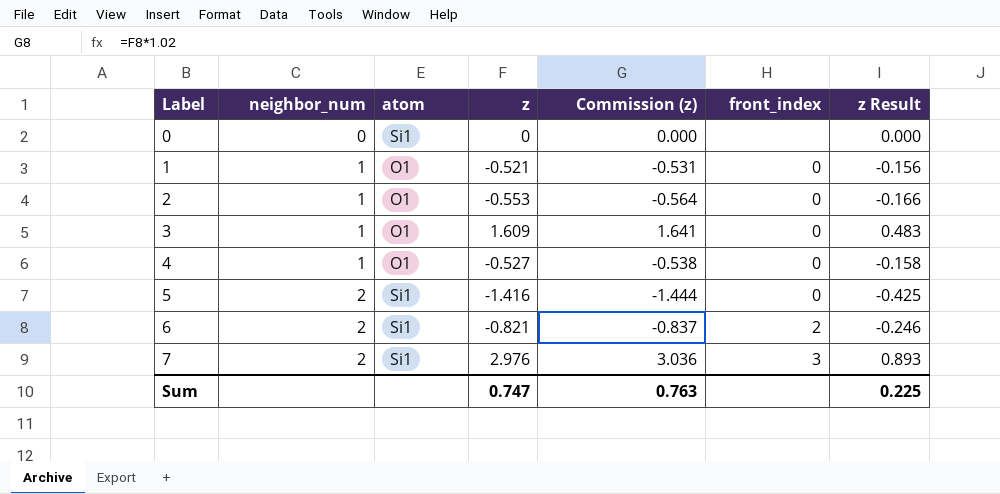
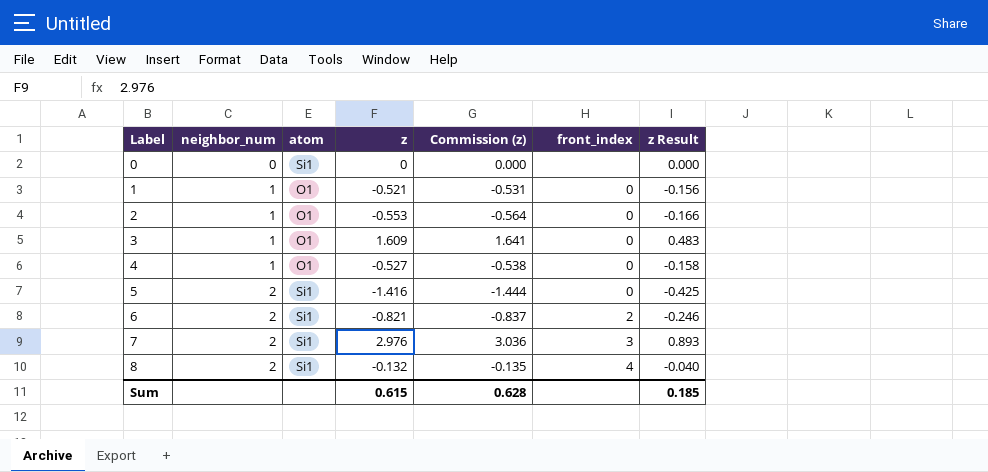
row 8: none -> 2 | Si1 | -0.132 | -0.135 | 4 | -0.040
Sum | z: 0.747 -> 0.615
Sum | Commission (z): 0.763 -> 0.628
Sum | z Result: 0.225 -> 0.185

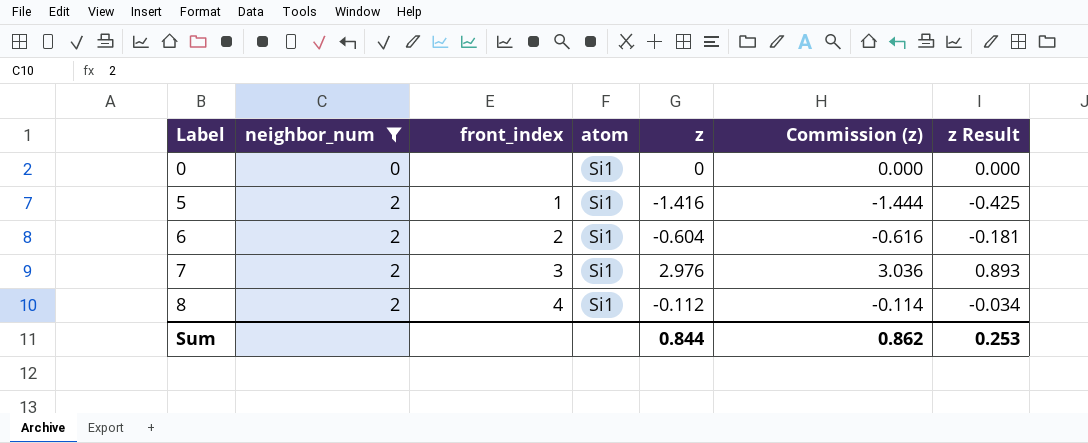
filter: none -> neighbor_num != 1
column front_index | position: 6 -> 3
5 | front_index: 0 -> 1
6 | z: -0.821 -> -0.604
6 | Commission (z): -0.837 -> -0.616
6 | z Result: -0.246 -> -0.181
8 | z: -0.132 -> -0.112
8 | Commission (z): -0.135 -> -0.114
8 | z Result: -0.040 -> -0.034
Sum | z: 0.615 -> 0.844
Sum | Commission (z): 0.628 -> 0.862
Sum | z Result: 0.185 -> 0.253

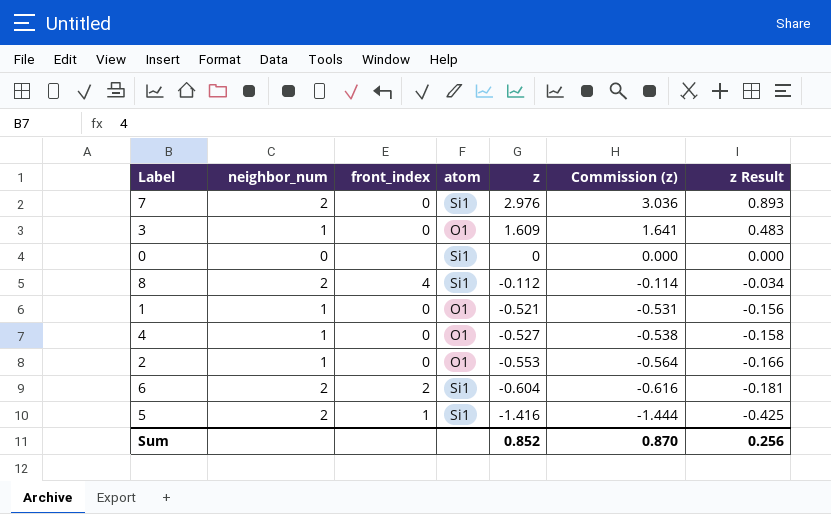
filter: neighbor_num != 1 -> none
row order: Label ascending -> z descending
7 | front_index: 3 -> 0
Sum | z: 0.844 -> 0.852
Sum | Commission (z): 0.862 -> 0.870
Sum | z Result: 0.253 -> 0.256

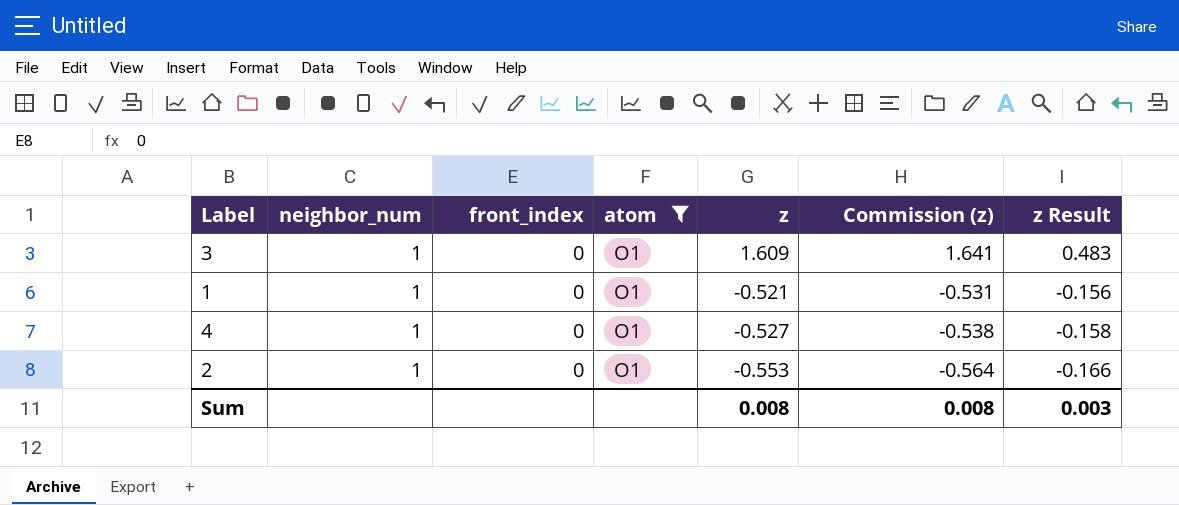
filter: none -> atom = O1
Sum | z: 0.852 -> 0.008
Sum | Commission (z): 0.870 -> 0.008
Sum | z Result: 0.256 -> 0.003

